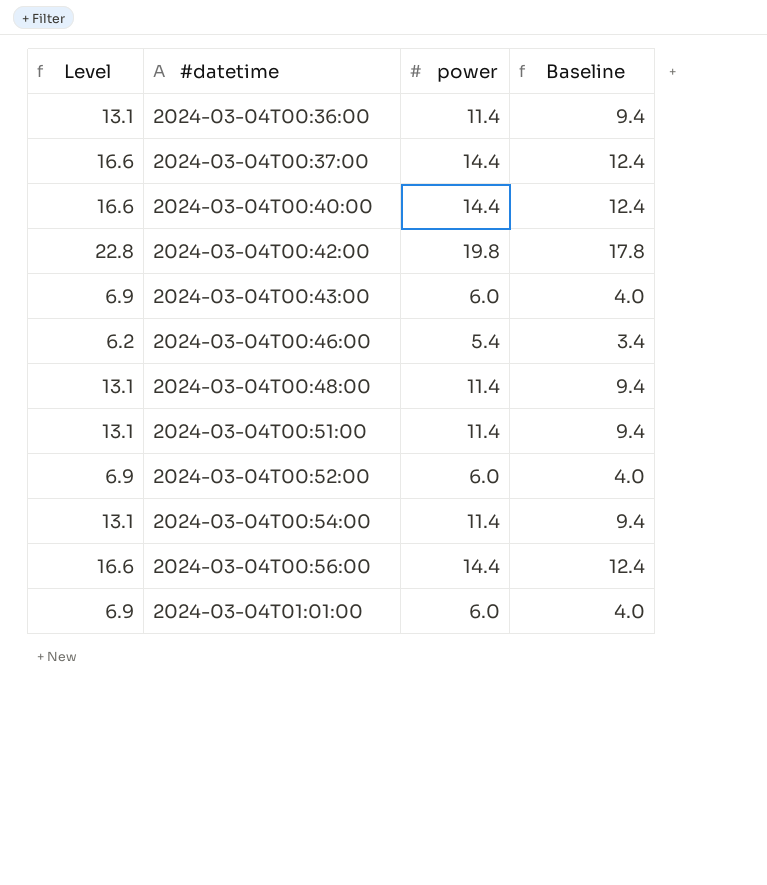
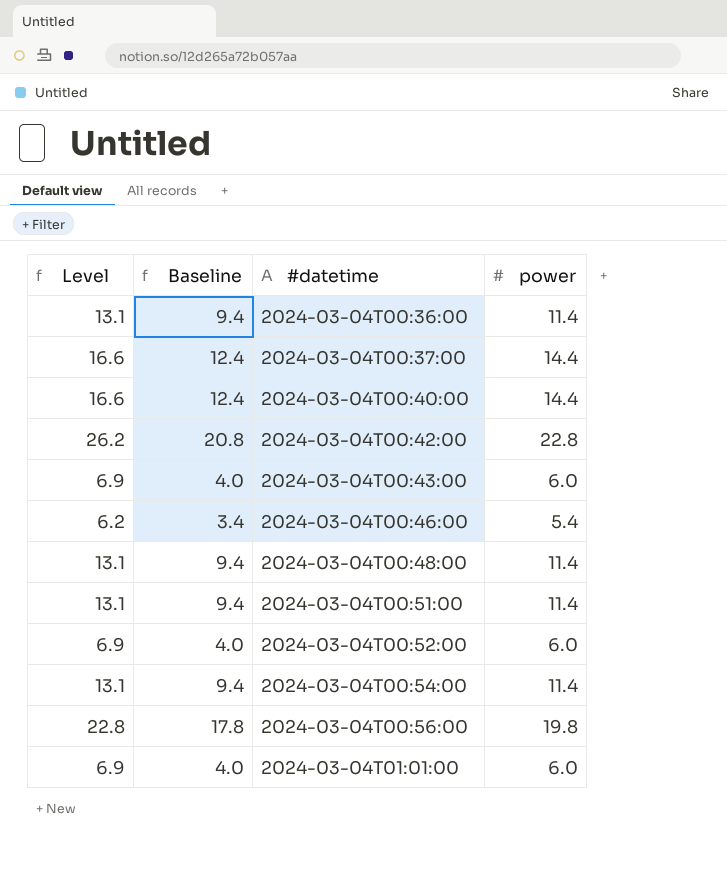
column Baseline | position: 4 -> 2
2024-03-04T00:42:00 | Level: 22.8 -> 26.2
2024-03-04T00:42:00 | Baseline: 17.8 -> 20.8
2024-03-04T00:42:00 | power: 19.8 -> 22.8
2024-03-04T00:56:00 | Level: 16.6 -> 22.8
2024-03-04T00:56:00 | Baseline: 12.4 -> 17.8
2024-03-04T00:56:00 | power: 14.4 -> 19.8

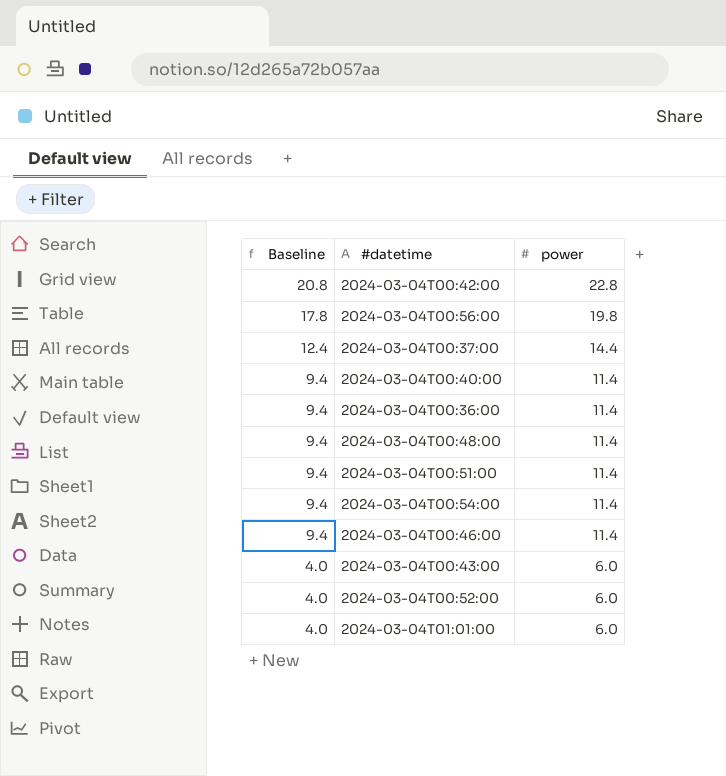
row order: #datetime ascending -> Baseline descending
column Level | formula: [power] * 1.15 -> none
2024-03-04T00:40:00 | Baseline: 12.4 -> 9.4
2024-03-04T00:40:00 | power: 14.4 -> 11.4
2024-03-04T00:46:00 | Baseline: 3.4 -> 9.4
2024-03-04T00:46:00 | power: 5.4 -> 11.4

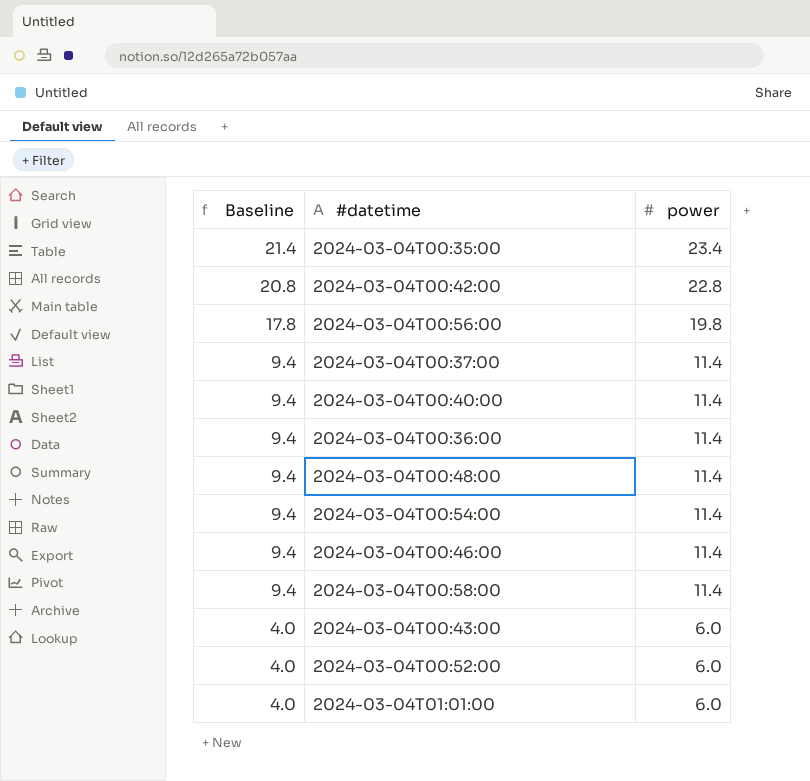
row 2024-03-04T00:51:00: 9.4 | 11.4 -> none
row 2024-03-04T00:35:00: none -> 21.4 | 23.4
2024-03-04T00:37:00 | Baseline: 12.4 -> 9.4
2024-03-04T00:37:00 | power: 14.4 -> 11.4
row 2024-03-04T00:58:00: none -> 9.4 | 11.4

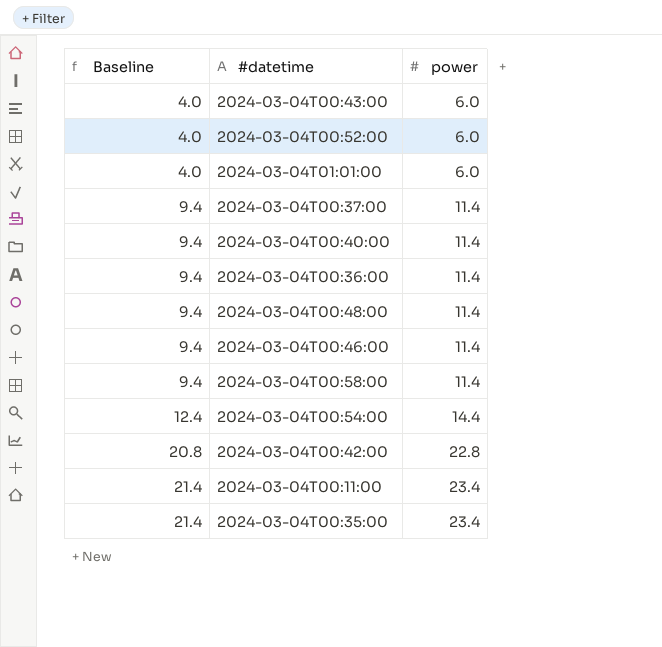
row order: Baseline descending -> Baseline ascending
row 2024-03-04T00:56:00: 17.8 | 19.8 -> none
2024-03-04T00:54:00 | Baseline: 9.4 -> 12.4
2024-03-04T00:54:00 | power: 11.4 -> 14.4
row 2024-03-04T00:11:00: none -> 21.4 | 23.4

